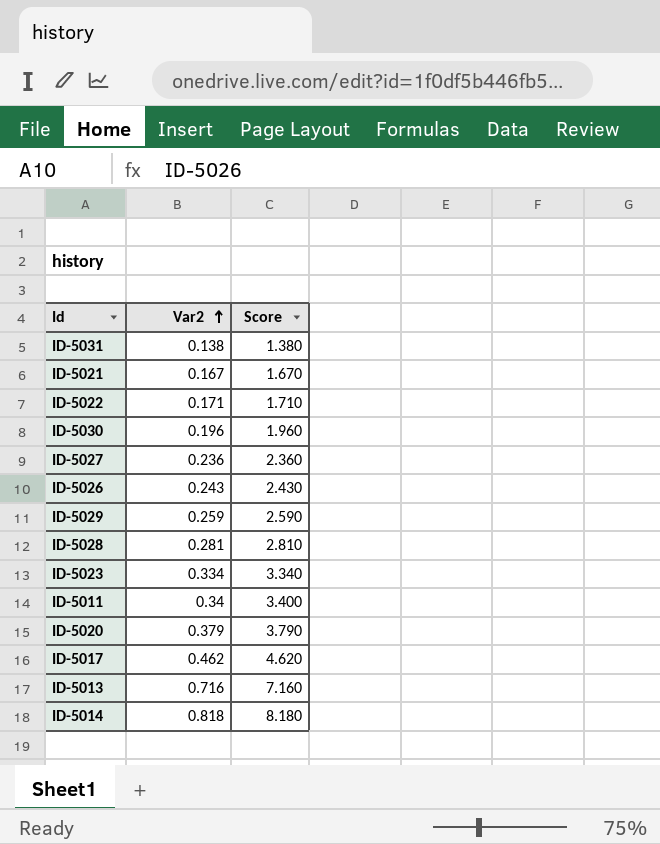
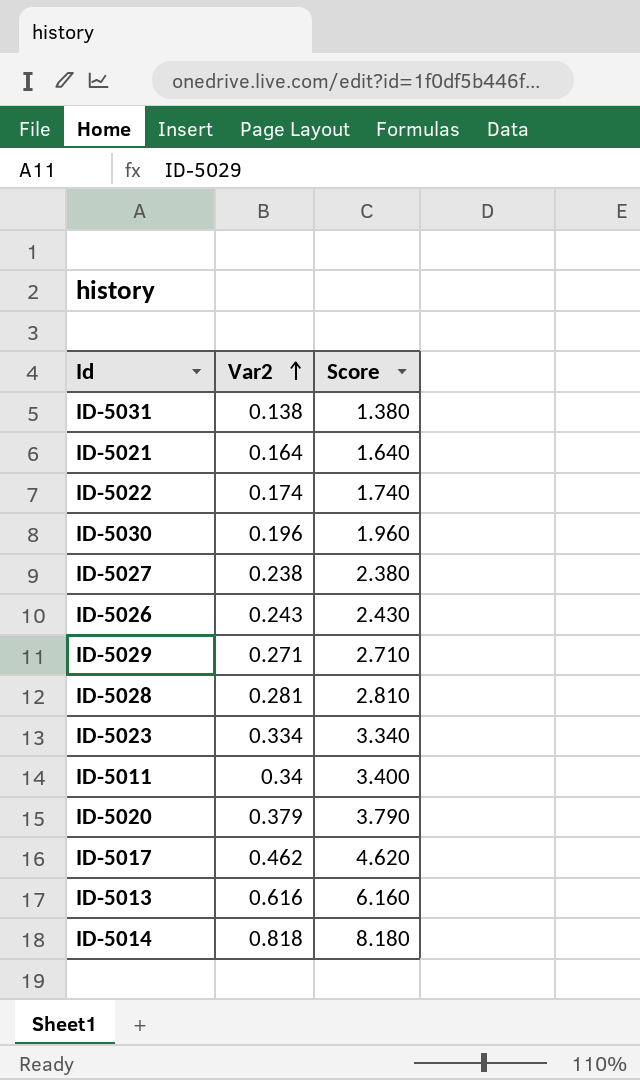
ID-5021 | Var2: 0.167 -> 0.164
ID-5021 | Score: 1.670 -> 1.640
ID-5022 | Var2: 0.171 -> 0.174
ID-5022 | Score: 1.710 -> 1.740
ID-5027 | Var2: 0.236 -> 0.238
ID-5027 | Score: 2.360 -> 2.380
ID-5029 | Var2: 0.259 -> 0.271
ID-5029 | Score: 2.590 -> 2.710
ID-5013 | Var2: 0.716 -> 0.616
ID-5013 | Score: 7.160 -> 6.160

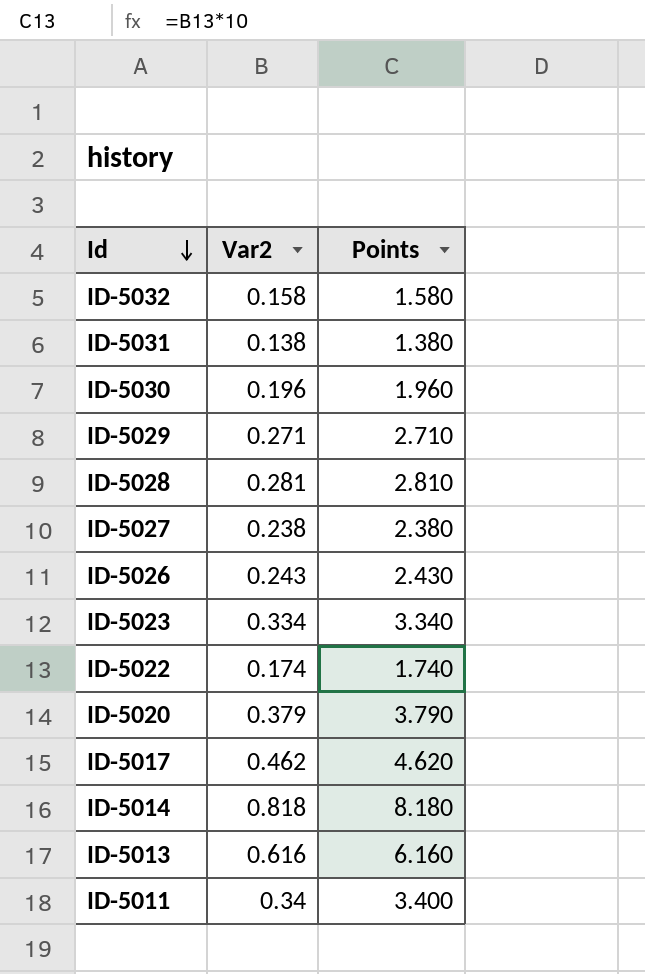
row order: Var2 ascending -> Id descending
column name: Score -> Points
row ID-5021: 0.164 | 1.640 -> none
row ID-5032: none -> 0.158 | 1.580

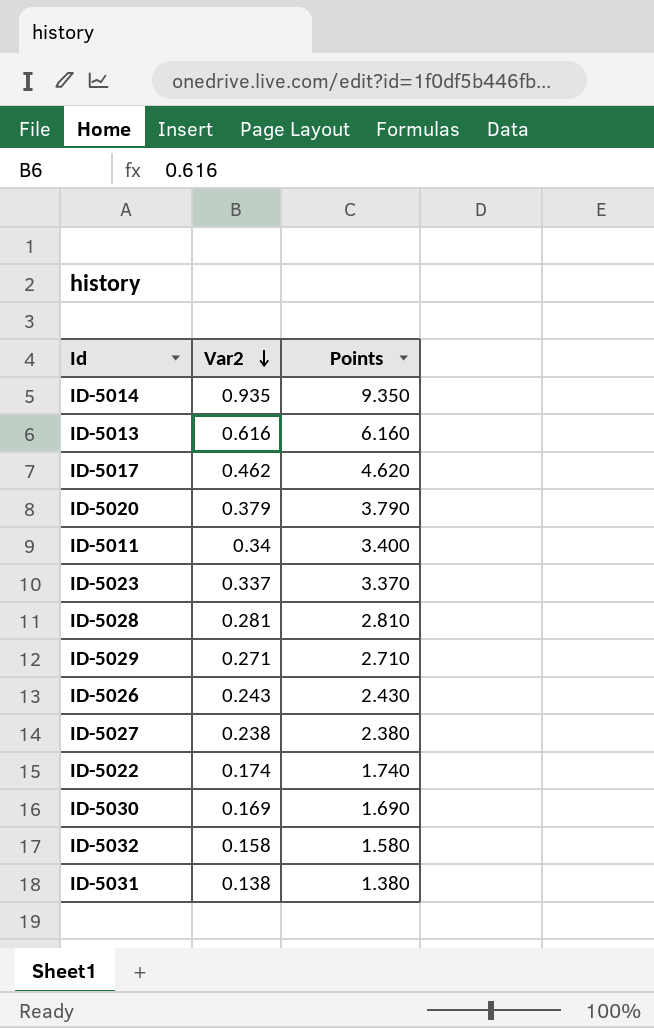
row order: Id descending -> Var2 descending
ID-5014 | Var2: 0.818 -> 0.935
ID-5014 | Points: 8.180 -> 9.350
ID-5023 | Var2: 0.334 -> 0.337
ID-5023 | Points: 3.340 -> 3.370
ID-5030 | Var2: 0.196 -> 0.169
ID-5030 | Points: 1.960 -> 1.690

